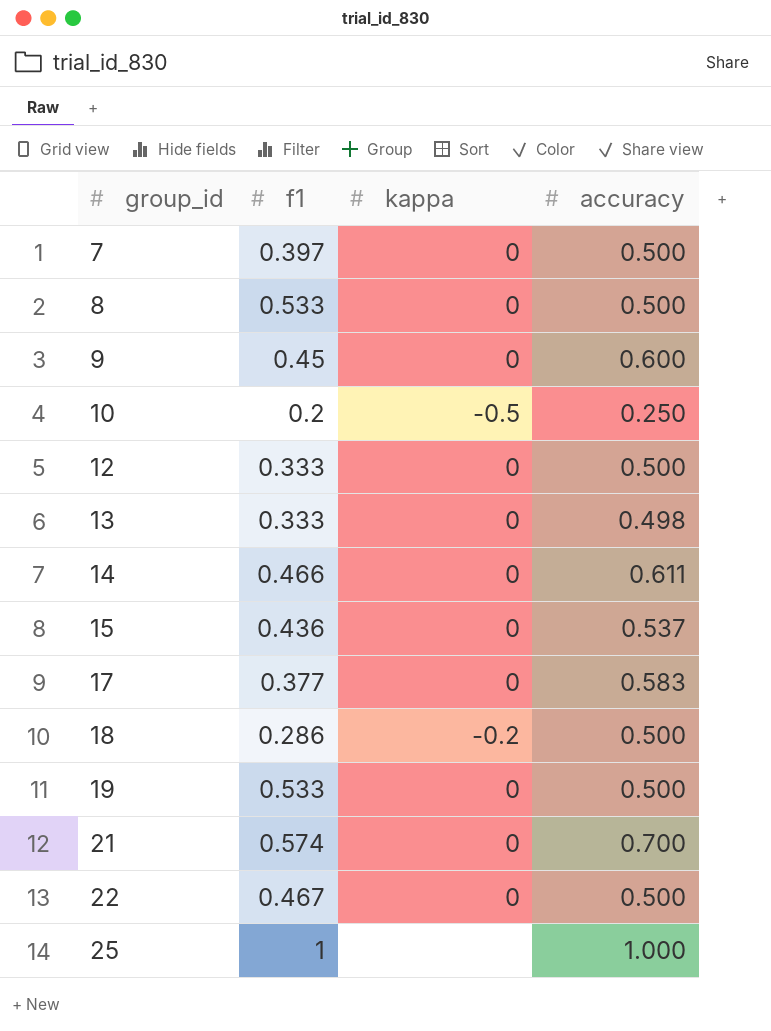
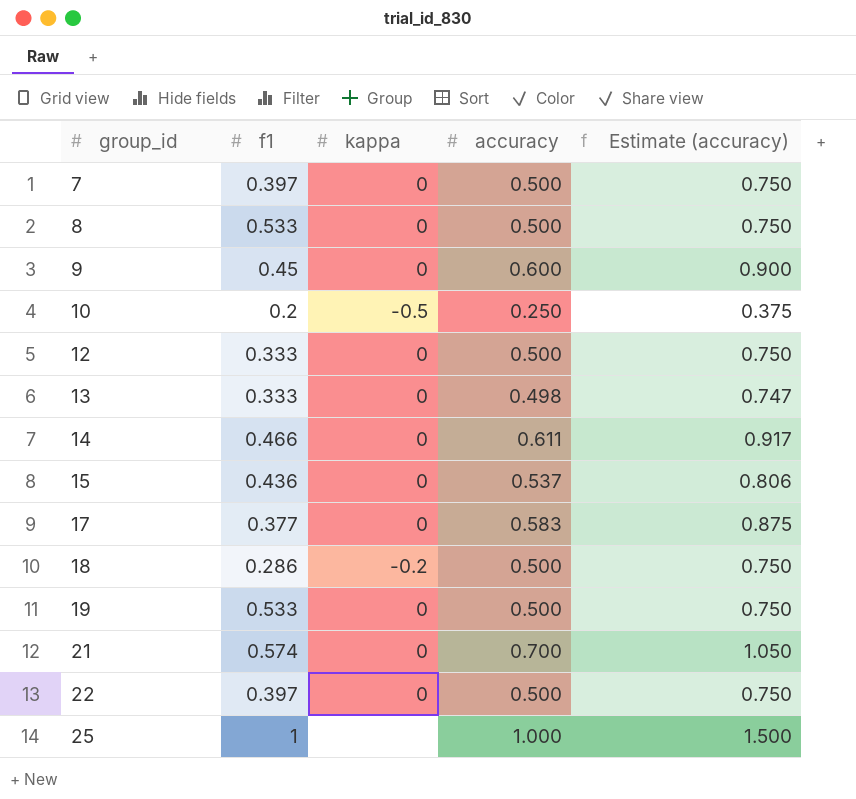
column Estimate (accuracy) | formula: none -> [accuracy] * 1.5
22 | f1: 0.467 -> 0.397

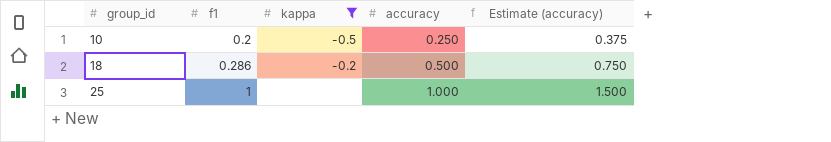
filter: none -> kappa != 0

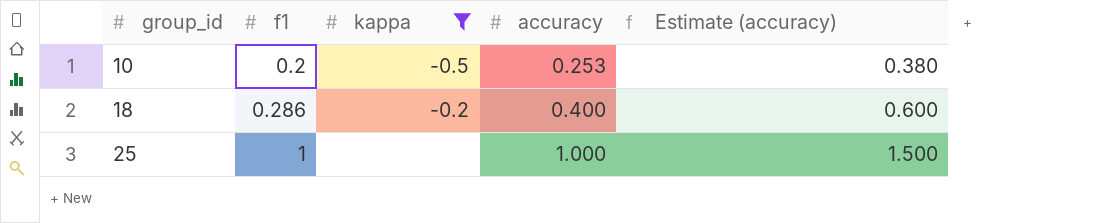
10 | accuracy: 0.250 -> 0.253
10 | Estimate (accuracy): 0.375 -> 0.380
18 | accuracy: 0.500 -> 0.400
18 | Estimate (accuracy): 0.750 -> 0.600

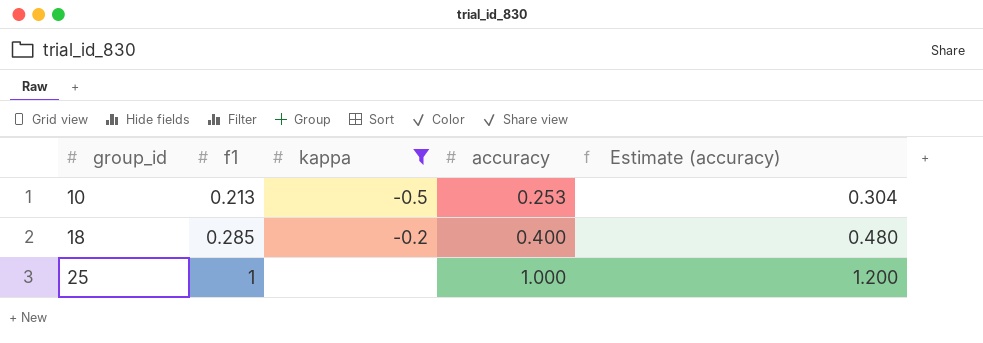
column Estimate (accuracy) | formula: [accuracy] * 1.5 -> [accuracy] * 1.2
10 | f1: 0.2 -> 0.213
18 | f1: 0.286 -> 0.285

